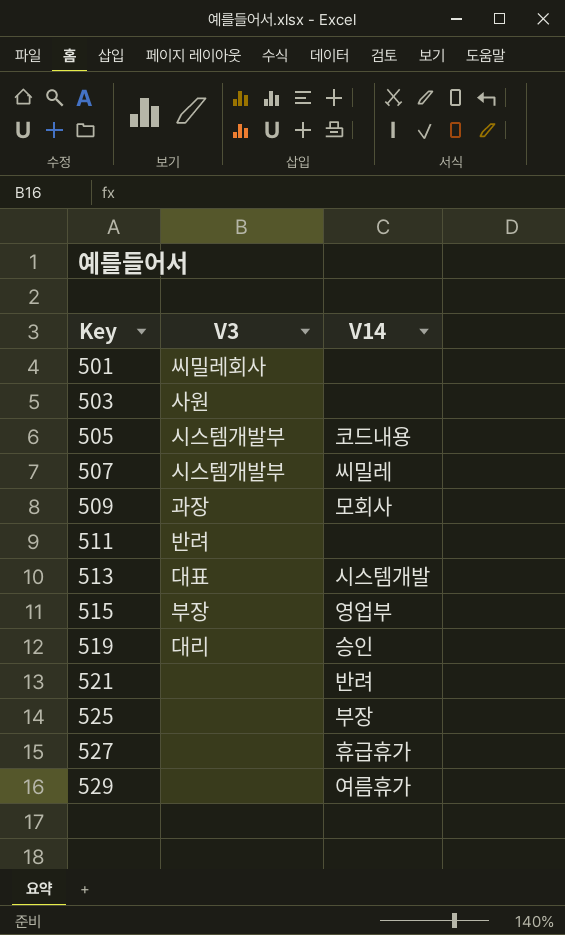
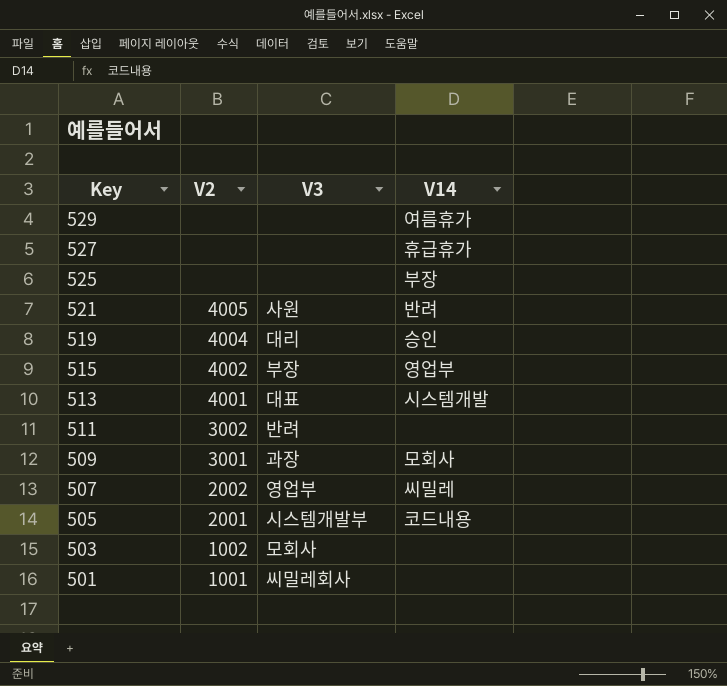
row order: Key ascending -> Key descending
column V2 | position: none -> 2
521 | V3: none -> 사원
507 | V3: 시스템개발부 -> 영업부
503 | V3: 사원 -> 모회사

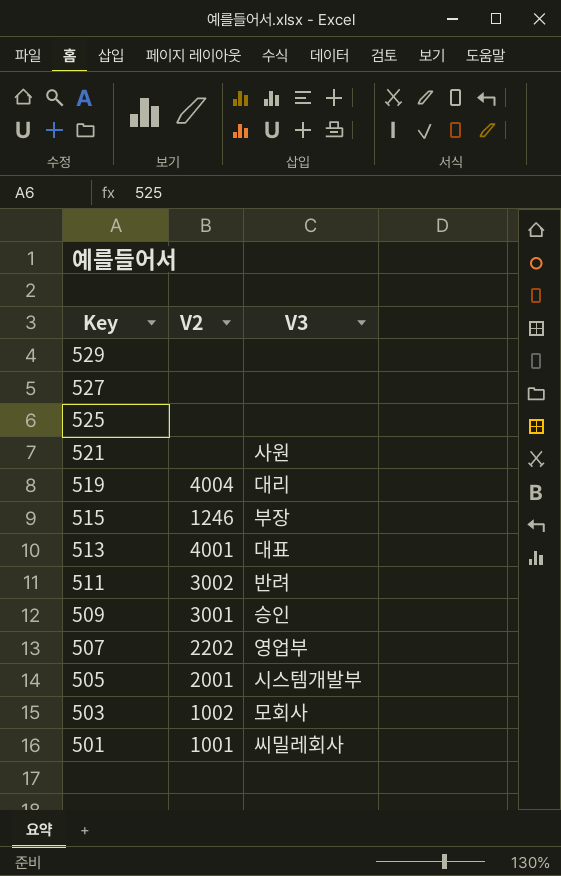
column V14 | position: 4 -> none
521 | V2: 4005 -> none
515 | V2: 4002 -> 1246
509 | V3: 과장 -> 승인
507 | V2: 2002 -> 2202

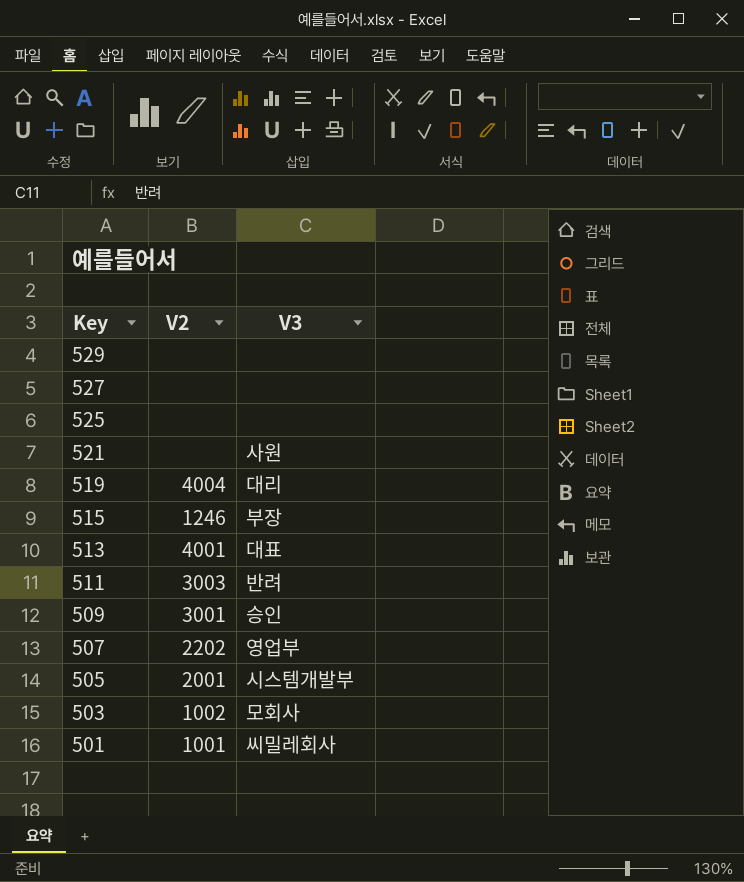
511 | V2: 3002 -> 3003

